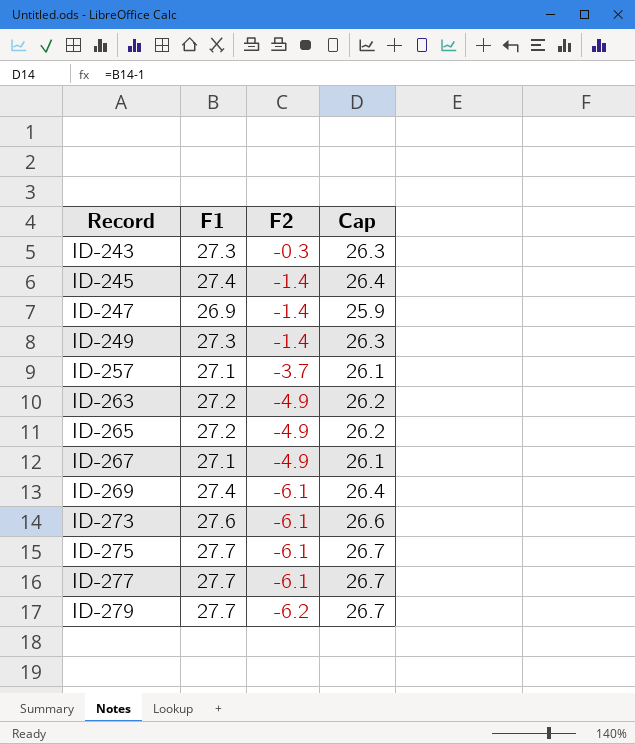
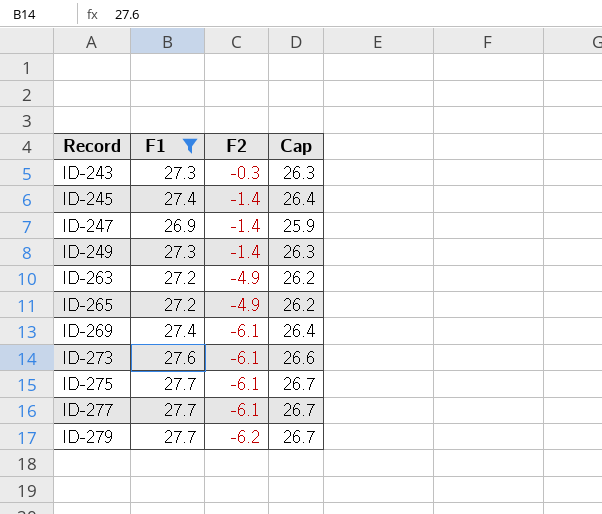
filter: none -> F1 != 27.1

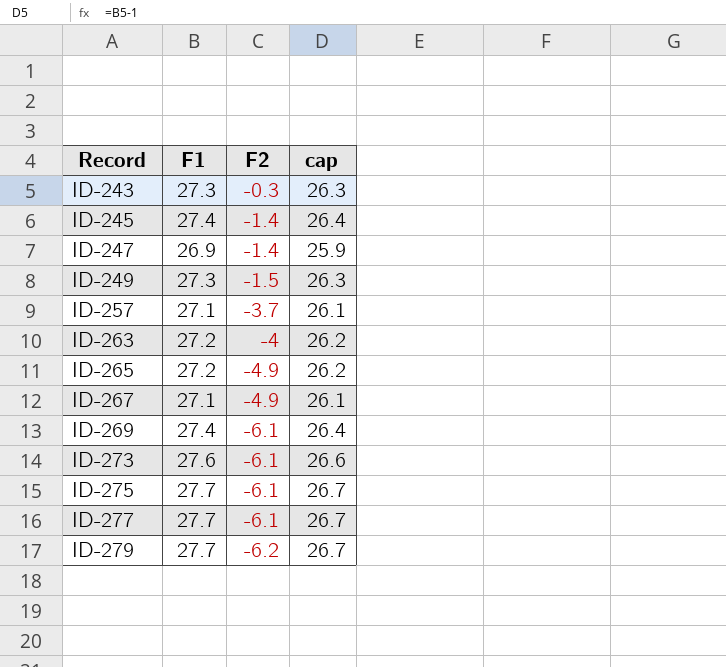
filter: F1 != 27.1 -> none
column name: Cap -> cap
ID-249 | F2: -1.4 -> -1.5
ID-263 | F2: -4.9 -> -4

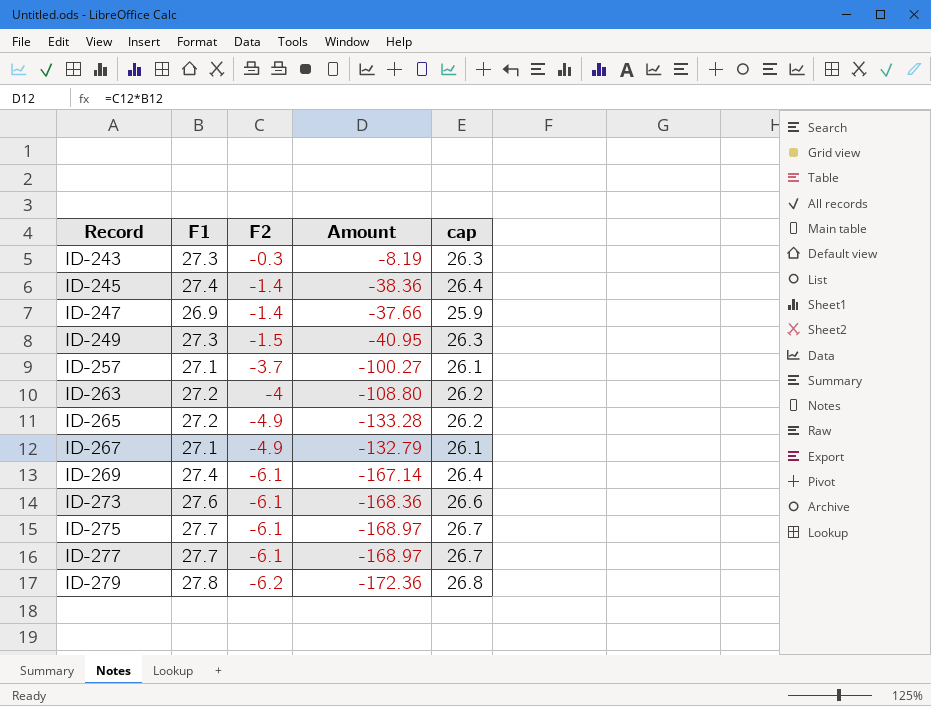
column Amount | formula: none -> [F1] * [F2]
ID-279 | F1: 27.7 -> 27.8
ID-279 | cap: 26.7 -> 26.8

